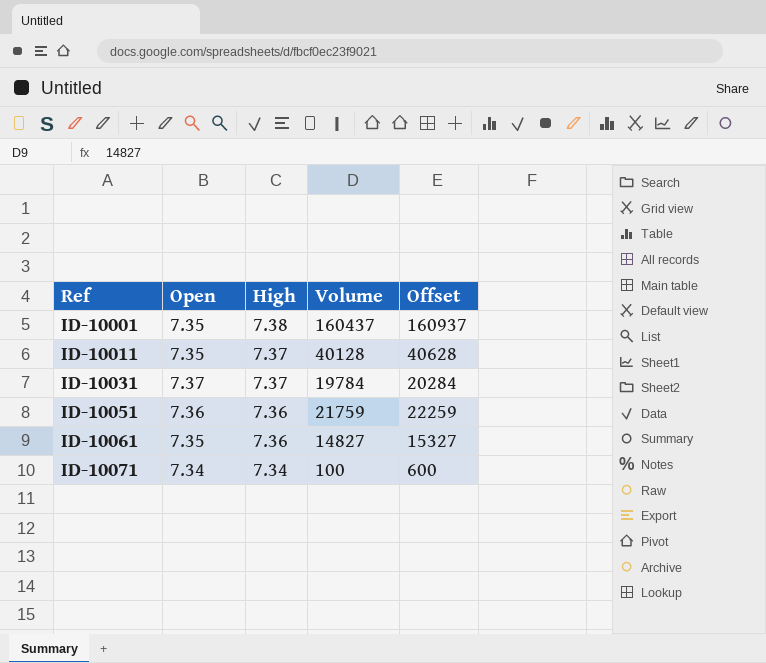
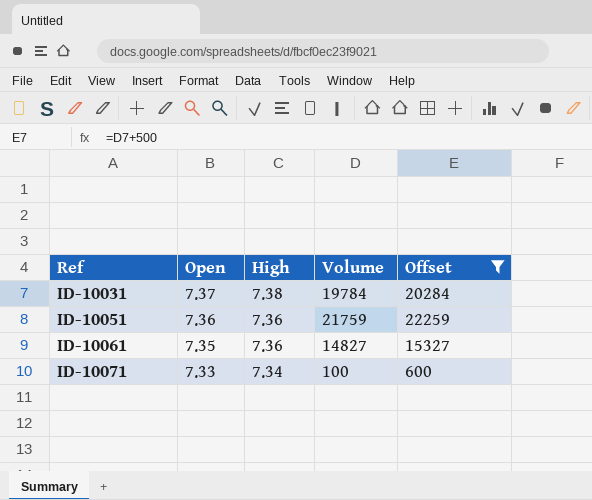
filter: none -> Offset <= 22259
ID-10031 | High: 7.37 -> 7.38
ID-10071 | Open: 7.34 -> 7.33

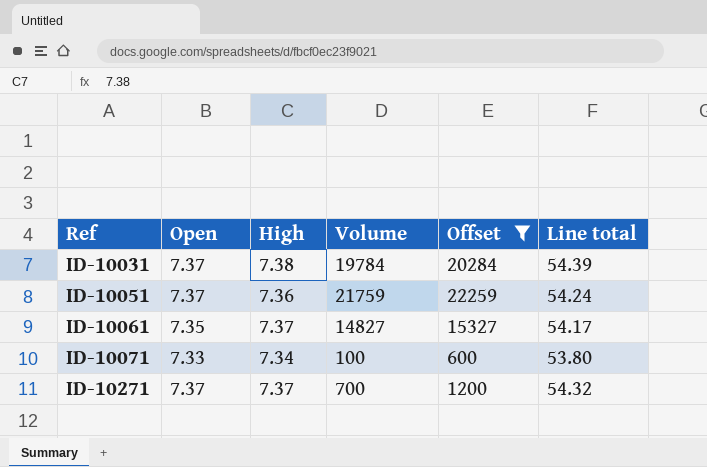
column Line total | formula: none -> [Open] * [High]
ID-10051 | Open: 7.36 -> 7.37
ID-10061 | High: 7.36 -> 7.37
row ID-10271: none -> 7.37 | 7.37 | 700 | 1200 | 54.32

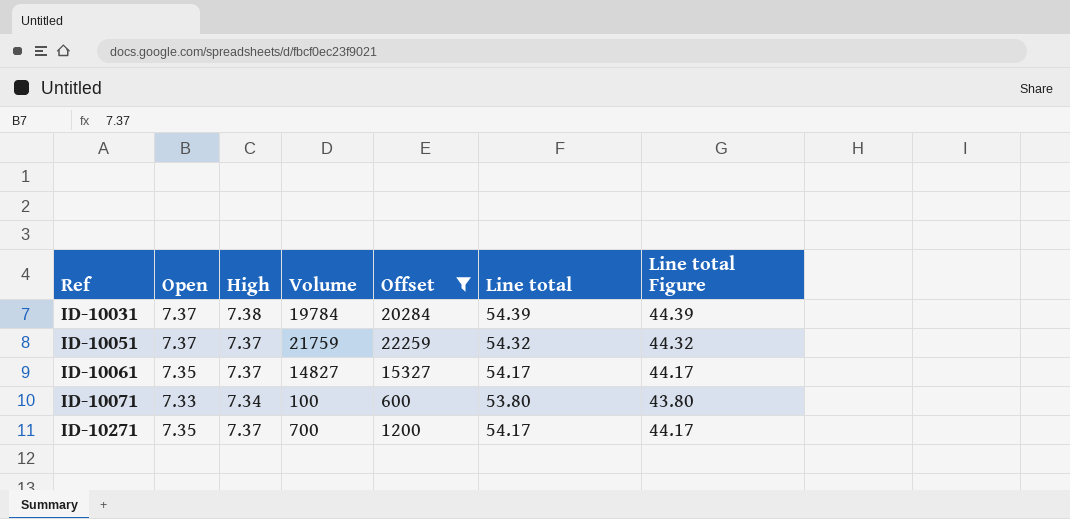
column Line total Figure | formula: none -> [Line total] - 10
ID-10051 | High: 7.36 -> 7.37
ID-10051 | Line total: 54.24 -> 54.32
ID-10271 | Open: 7.37 -> 7.35
ID-10271 | Line total: 54.32 -> 54.17

